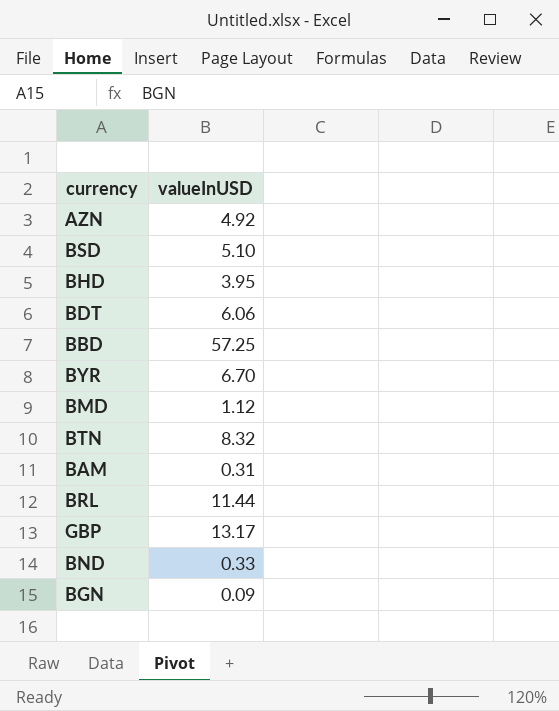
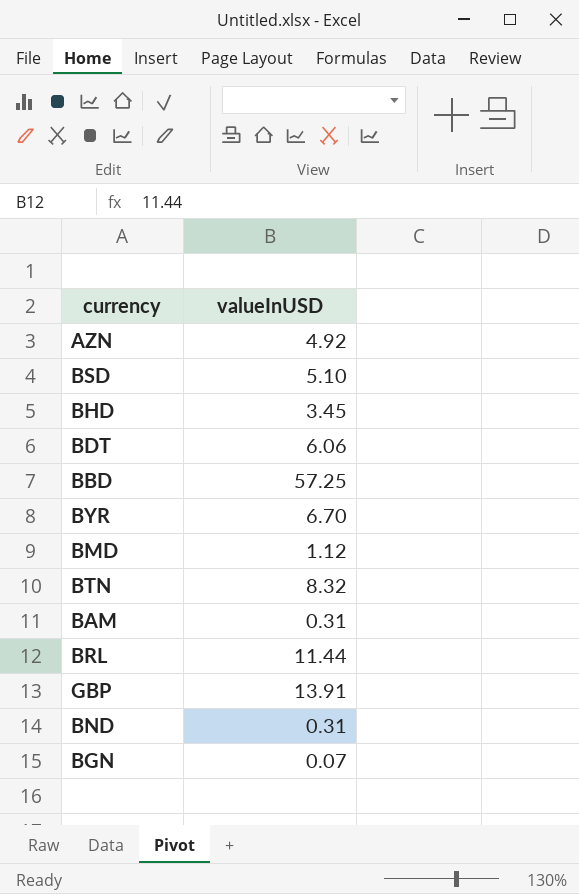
BHD | valueInUSD: 3.95 -> 3.45
GBP | valueInUSD: 13.17 -> 13.91
BND | valueInUSD: 0.33 -> 0.31
BGN | valueInUSD: 0.09 -> 0.07

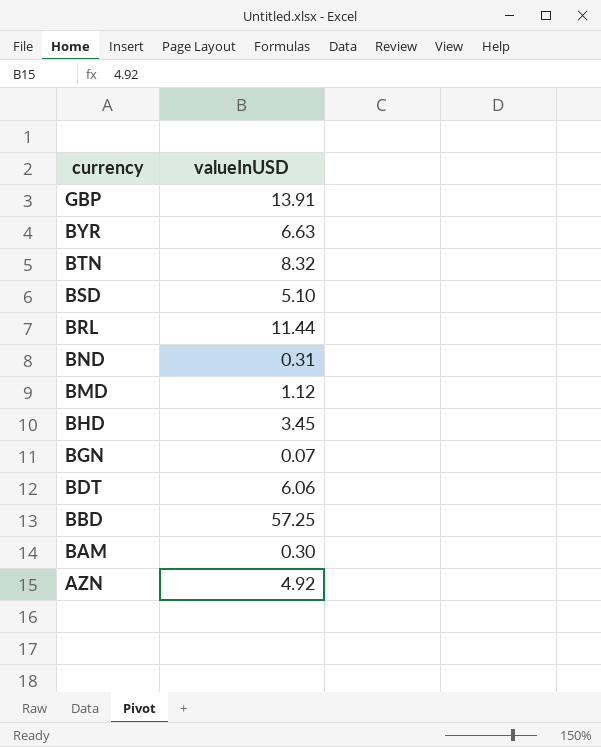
row order: none -> currency descending
BYR | valueInUSD: 6.70 -> 6.63
BAM | valueInUSD: 0.31 -> 0.30

